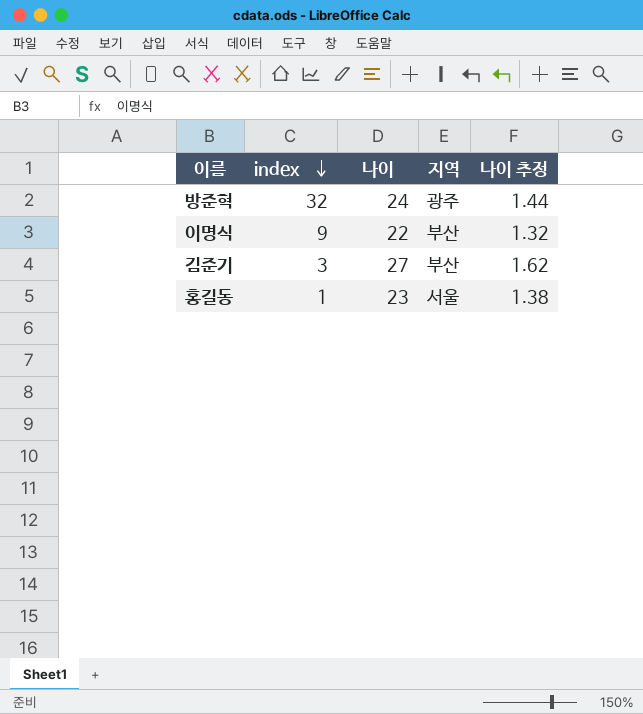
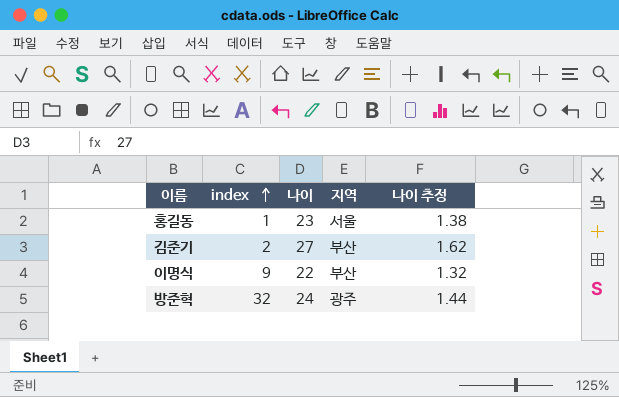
row order: index descending -> index ascending
김준기 | index: 3 -> 2

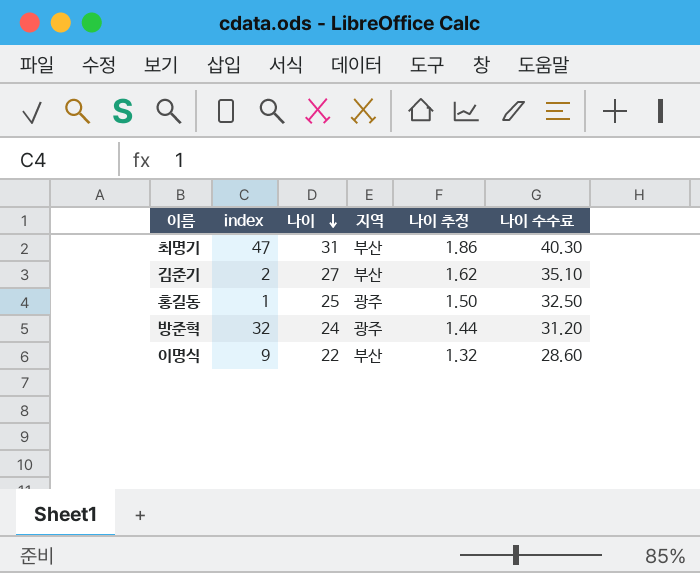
row order: index ascending -> 나이 descending
column 나이 수수료 | formula: none -> [나이] * 1.3
row 최명기: none -> 47 | 31 | 부산 | 1.86 | 40.30
홍길동 | 나이: 23 -> 25
홍길동 | 지역: 서울 -> 광주
홍길동 | 나이 추정: 1.38 -> 1.50

